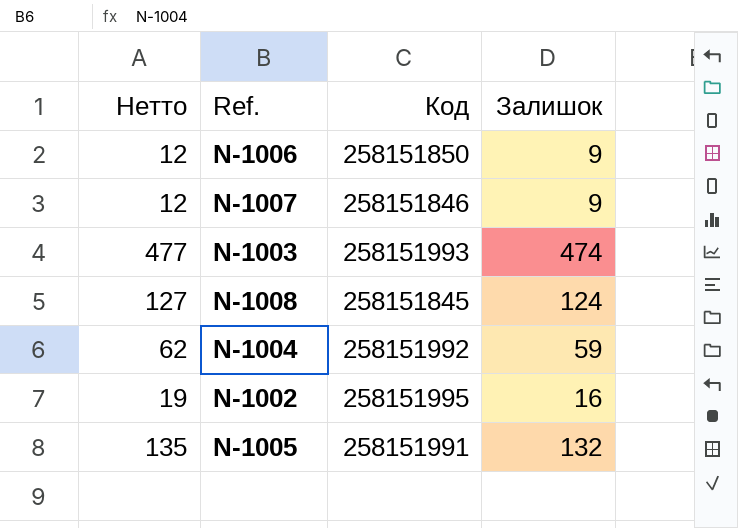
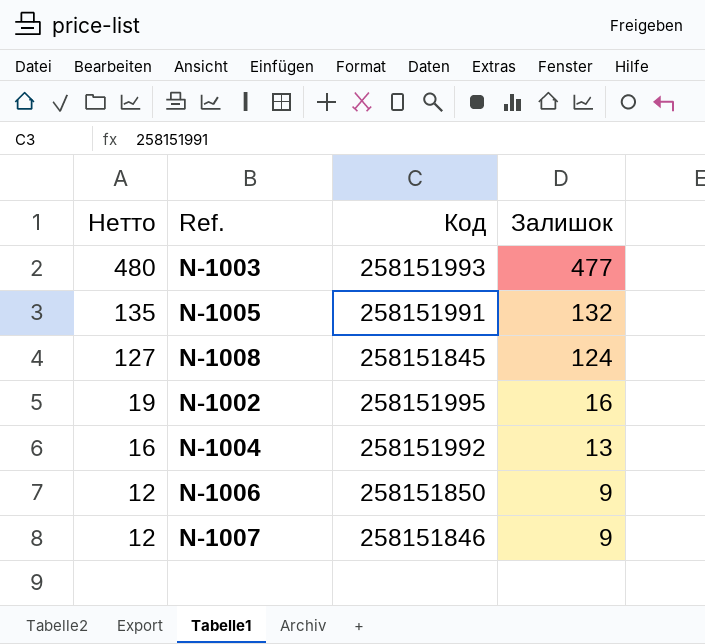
row order: none -> Нетто descending
N-1003 | Нетто: 477 -> 480
N-1003 | Залишок: 474 -> 477
N-1004 | Нетто: 62 -> 16
N-1004 | Залишок: 59 -> 13

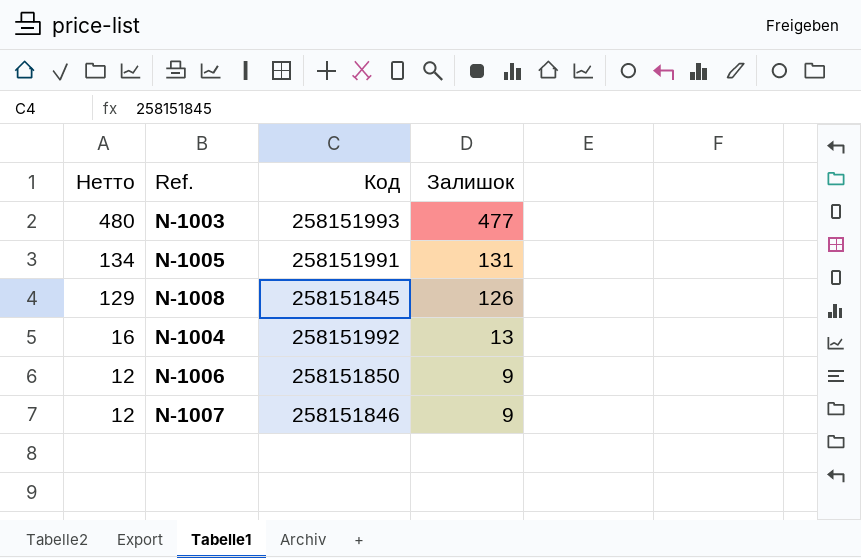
row N-1002: 19 | 258151995 | 16 -> none
N-1005 | Нетто: 135 -> 134
N-1005 | Залишок: 132 -> 131
N-1008 | Нетто: 127 -> 129
N-1008 | Залишок: 124 -> 126

